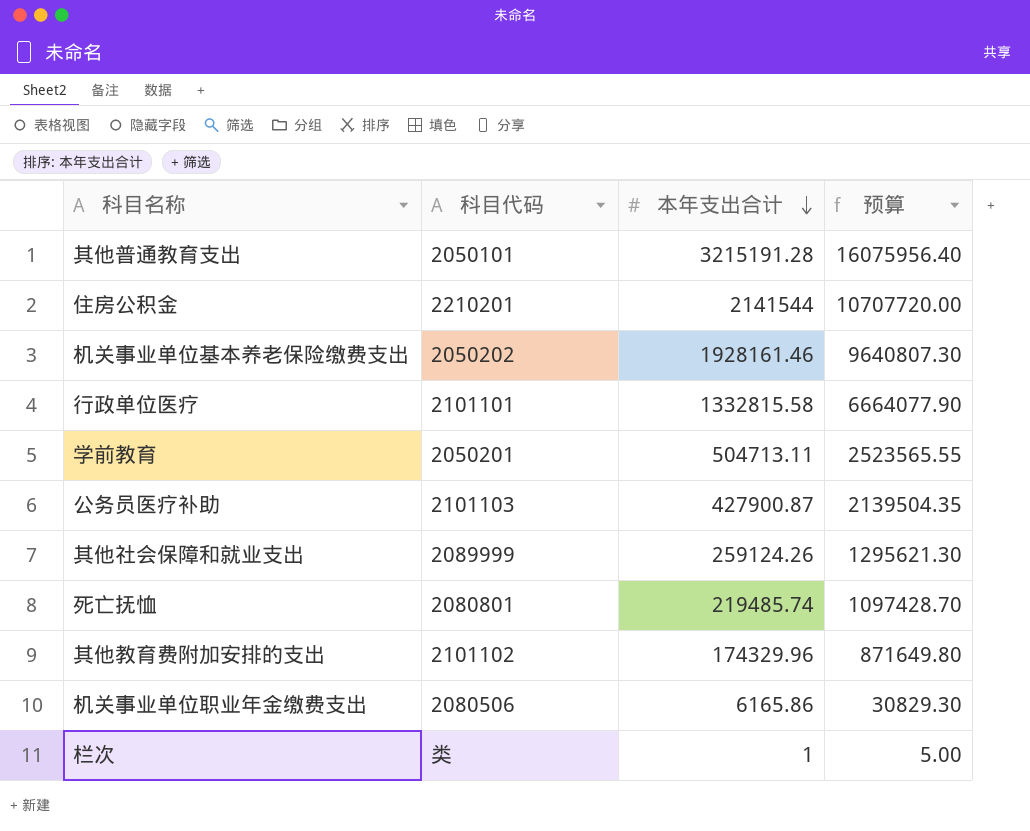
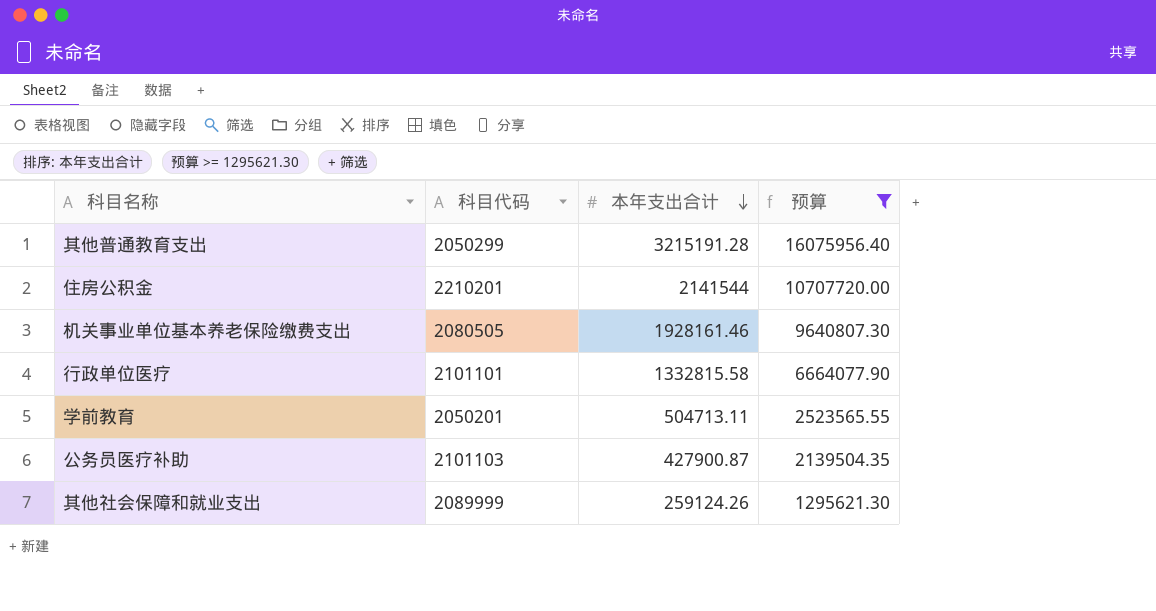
filter: none -> 预算 >= 1295621.30
其他普通教育支出 | 科目代码: 2050101 -> 2050299
机关事业单位基本养老保险缴费支出 | 科目代码: 2050202 -> 2080505

